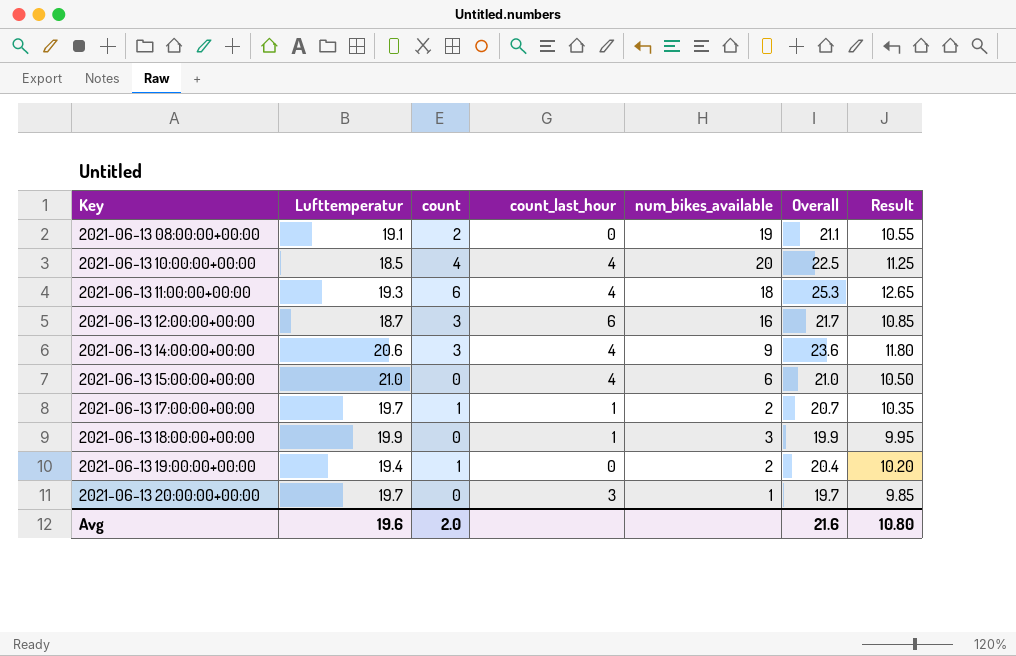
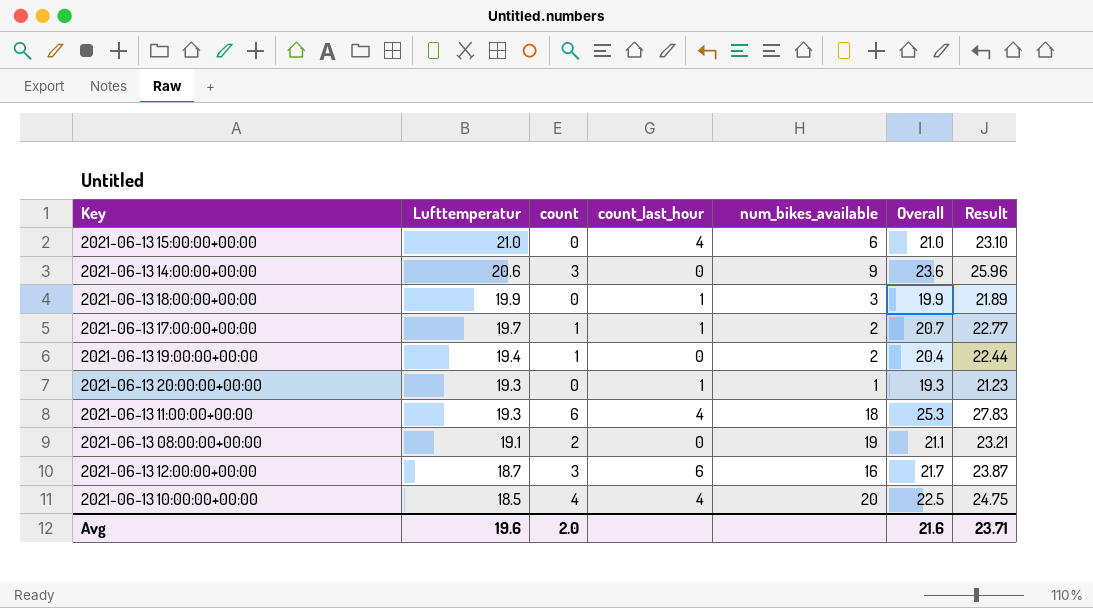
row order: Key ascending -> Lufttemperatur descending
column Result | formula: [Overall] * 0.5 -> [Overall] * 1.1
2021-06-13 14:00:00+00:00 | count_last_hour: 4 -> 0
2021-06-13 20:00:00+00:00 | Lufttemperatur: 19.7 -> 19.3
2021-06-13 20:00:00+00:00 | count_last_hour: 3 -> 1
2021-06-13 20:00:00+00:00 | Overall: 19.7 -> 19.3
Avg | Result: 10.80 -> 23.71

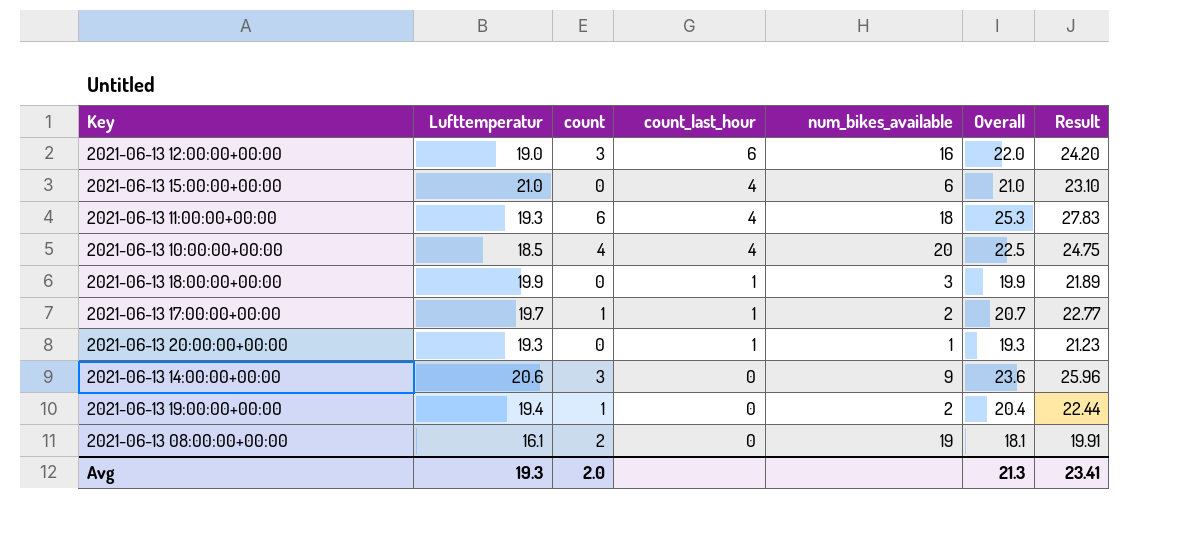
row order: Lufttemperatur descending -> count_last_hour descending
2021-06-13 12:00:00+00:00 | Lufttemperatur: 18.7 -> 19.0
2021-06-13 12:00:00+00:00 | Overall: 21.7 -> 22.0
2021-06-13 12:00:00+00:00 | Result: 23.87 -> 24.20
2021-06-13 08:00:00+00:00 | Lufttemperatur: 19.1 -> 16.1
2021-06-13 08:00:00+00:00 | Overall: 21.1 -> 18.1
2021-06-13 08:00:00+00:00 | Result: 23.21 -> 19.91
Avg | Lufttemperatur: 19.6 -> 19.3
Avg | Overall: 21.6 -> 21.3
Avg | Result: 23.71 -> 23.41

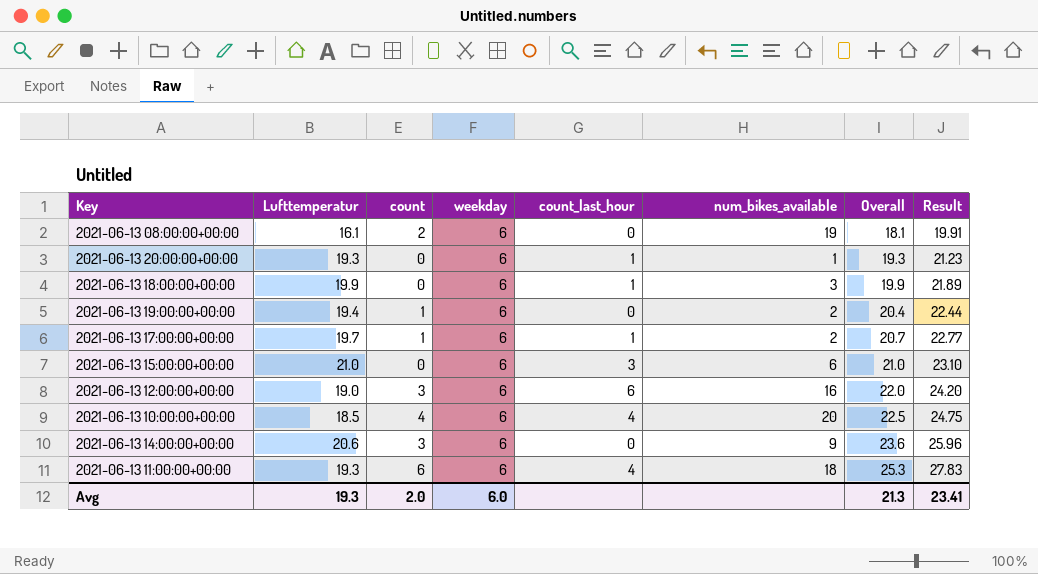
row order: count_last_hour descending -> Overall ascending
column weekday | position: none -> 4
2021-06-13 15:00:00+00:00 | count_last_hour: 4 -> 3

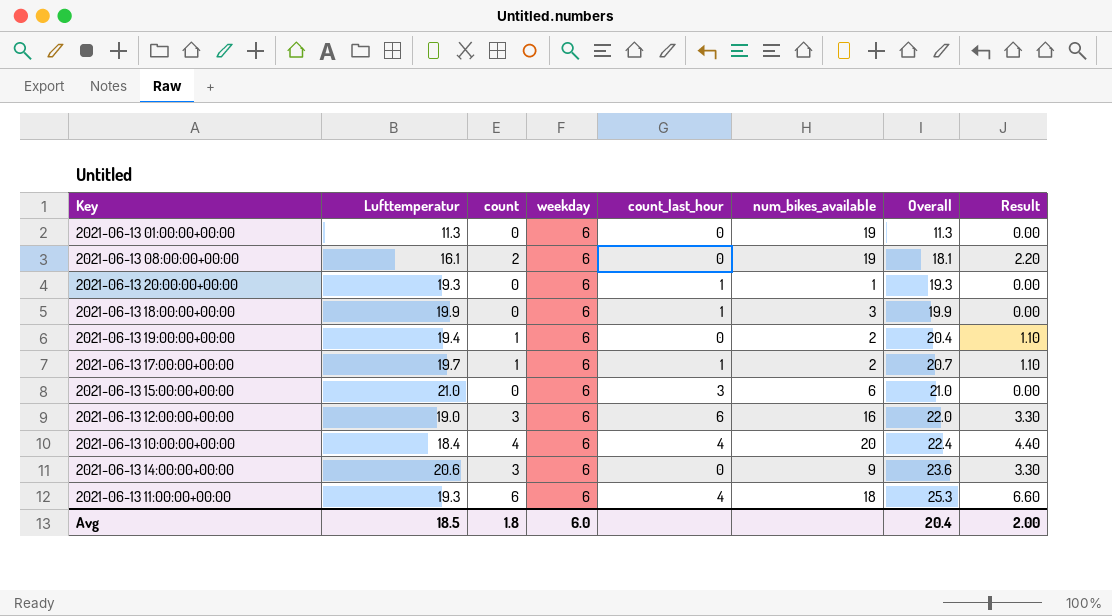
column Result | formula: [Overall] * 1.1 -> [count] * 1.1
row 2021-06-13 01:00:00+00:00: none -> 11.3 | 0 | 6 | 0 | 19 | 11.3 | 0.00
2021-06-13 10:00:00+00:00 | Lufttemperatur: 18.5 -> 18.4
2021-06-13 10:00:00+00:00 | Overall: 22.5 -> 22.4
Avg | Lufttemperatur: 19.3 -> 18.5
Avg | count: 2.0 -> 1.8
Avg | Overall: 21.3 -> 20.4
Avg | Result: 23.41 -> 2.00

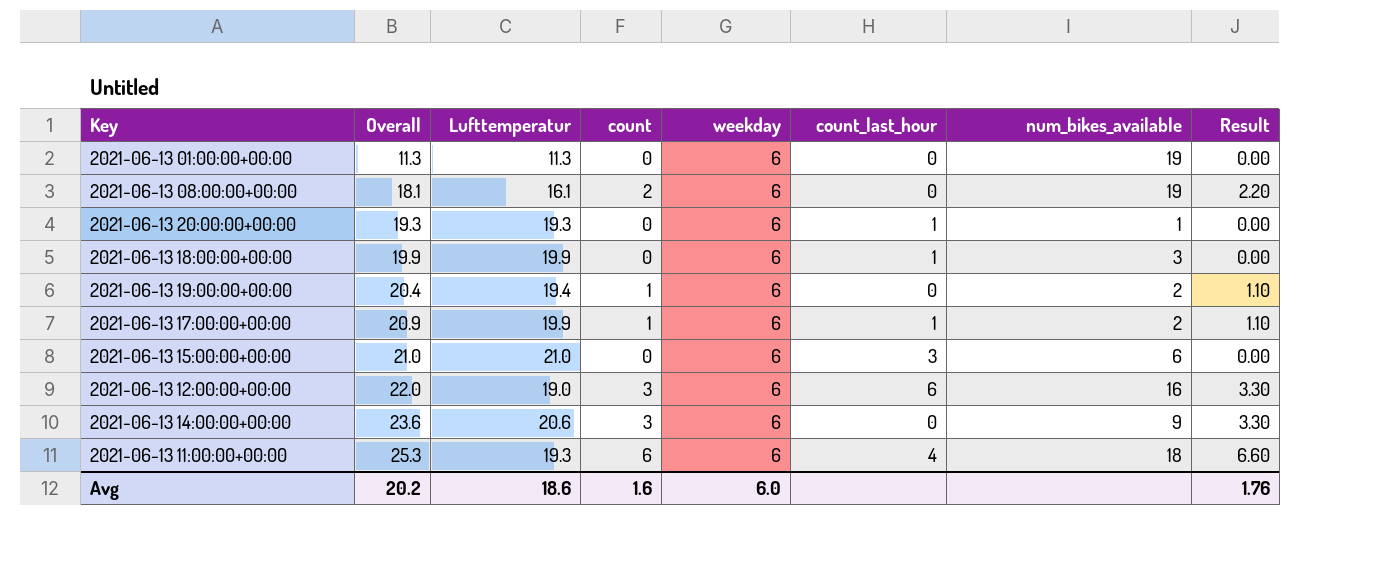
column Overall | position: 7 -> 2
row 2021-06-13 10:00:00+00:00: 18.4 | 4 | 6 | 4 | 20 | 22.4 | 4.40 -> none
2021-06-13 17:00:00+00:00 | Overall: 20.7 -> 20.9
2021-06-13 17:00:00+00:00 | Lufttemperatur: 19.7 -> 19.9
Avg | Overall: 20.4 -> 20.2
Avg | Lufttemperatur: 18.5 -> 18.6
Avg | count: 1.8 -> 1.6
Avg | Result: 2.00 -> 1.76

